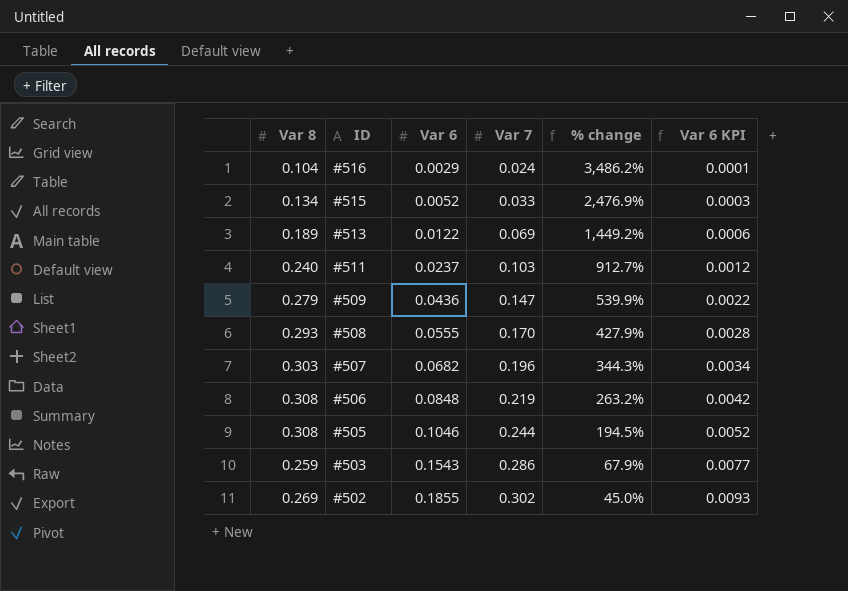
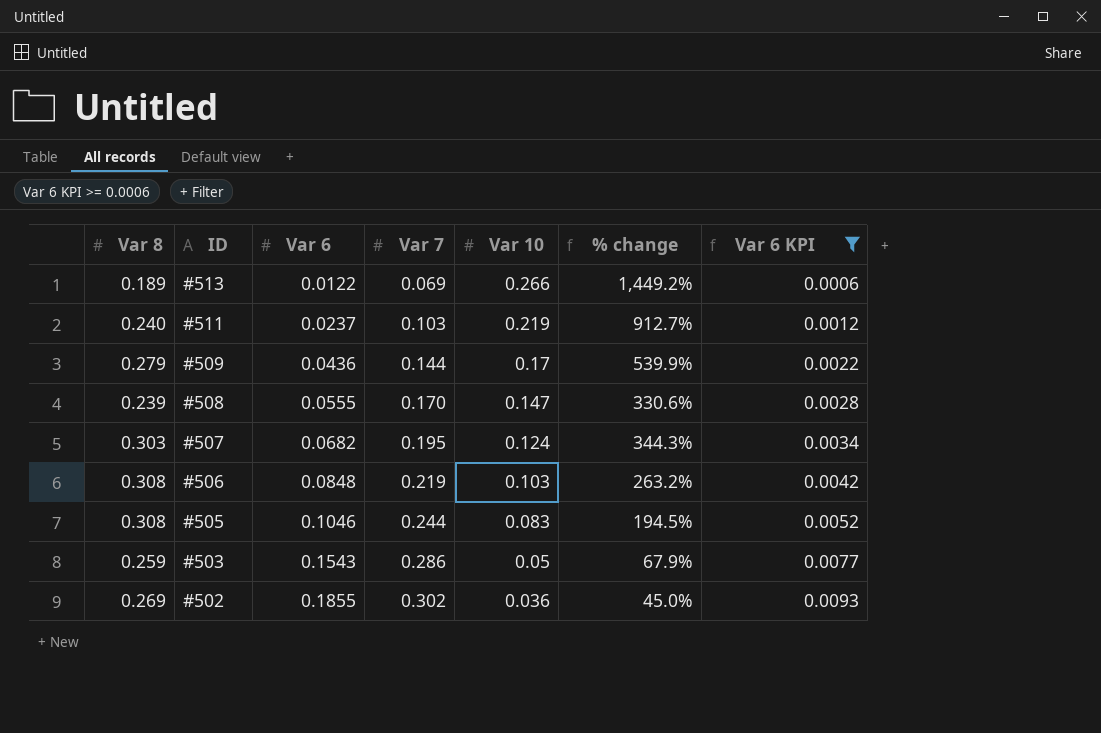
filter: none -> Var 6 KPI >= 0.0006
column Var 10 | position: none -> 5
#509 | Var 7: 0.147 -> 0.144
#508 | Var 8: 0.293 -> 0.239
#508 | % change: 427.9% -> 330.6%
#507 | Var 7: 0.196 -> 0.195

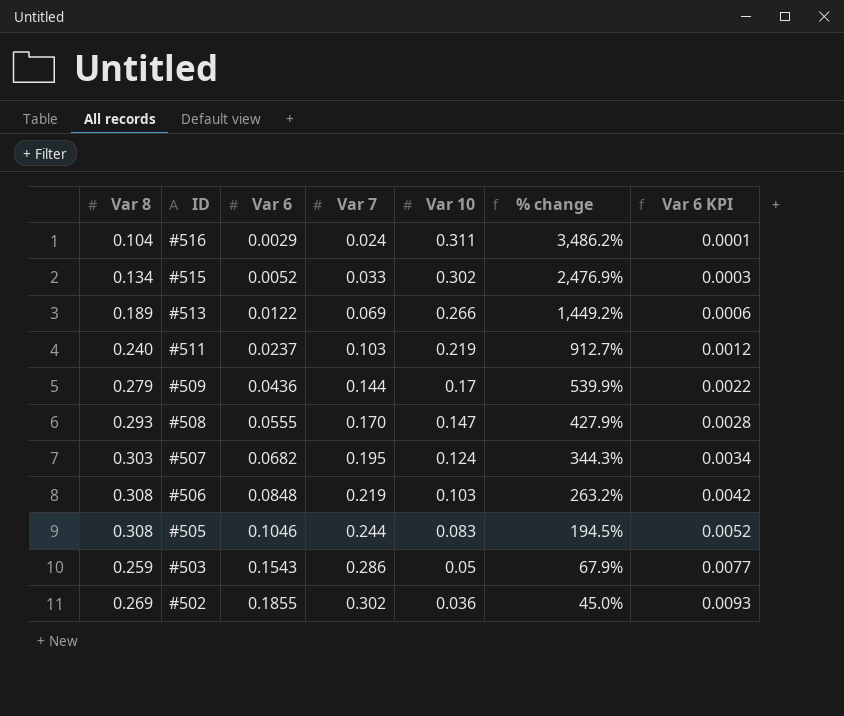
filter: Var 6 KPI >= 0.0006 -> none
#508 | Var 8: 0.239 -> 0.293
#508 | % change: 330.6% -> 427.9%

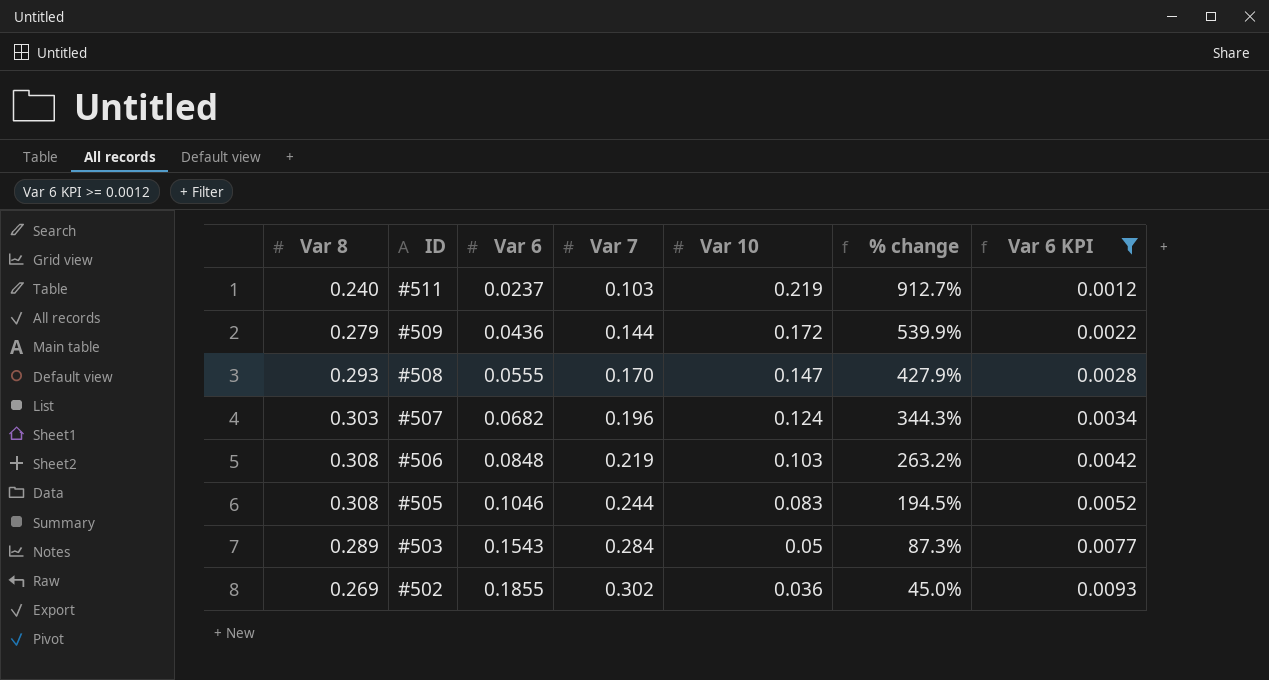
filter: none -> Var 6 KPI >= 0.0012
#509 | Var 10: 0.17 -> 0.172
#507 | Var 7: 0.195 -> 0.196
#503 | Var 8: 0.259 -> 0.289
#503 | Var 7: 0.286 -> 0.284
#503 | % change: 67.9% -> 87.3%

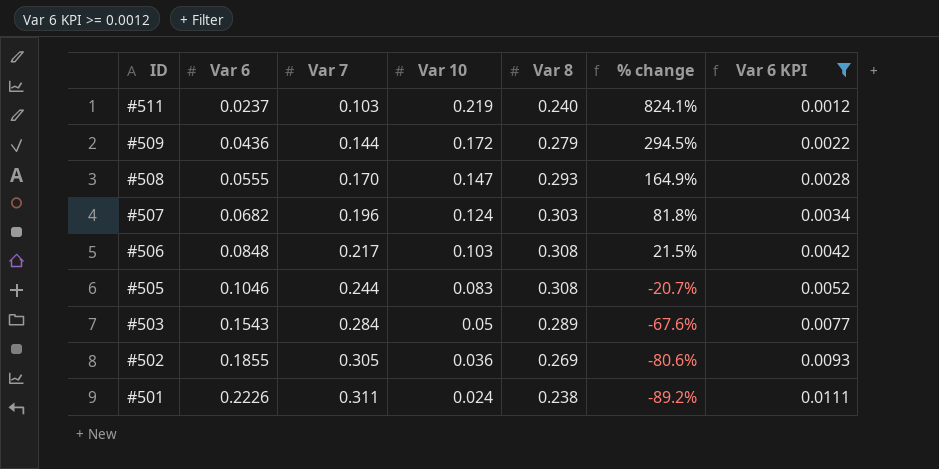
column Var 8 | position: 1 -> 5
column % change | formula: ([Var 8] - [Var 6]) / [Var 6] -> ([Var 10] - [Var 6]) / [Var 6]
#506 | Var 7: 0.219 -> 0.217
#502 | Var 7: 0.302 -> 0.305
row #501: none -> 0.2226 | 0.311 | 0.024 | 0.238 | -89.2% | 0.0111

